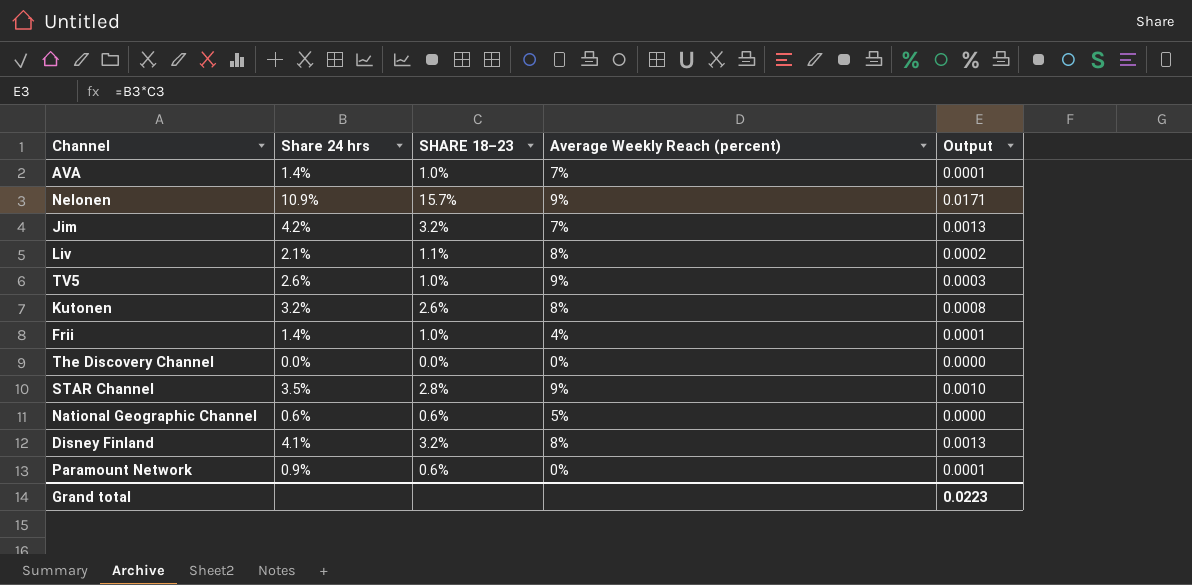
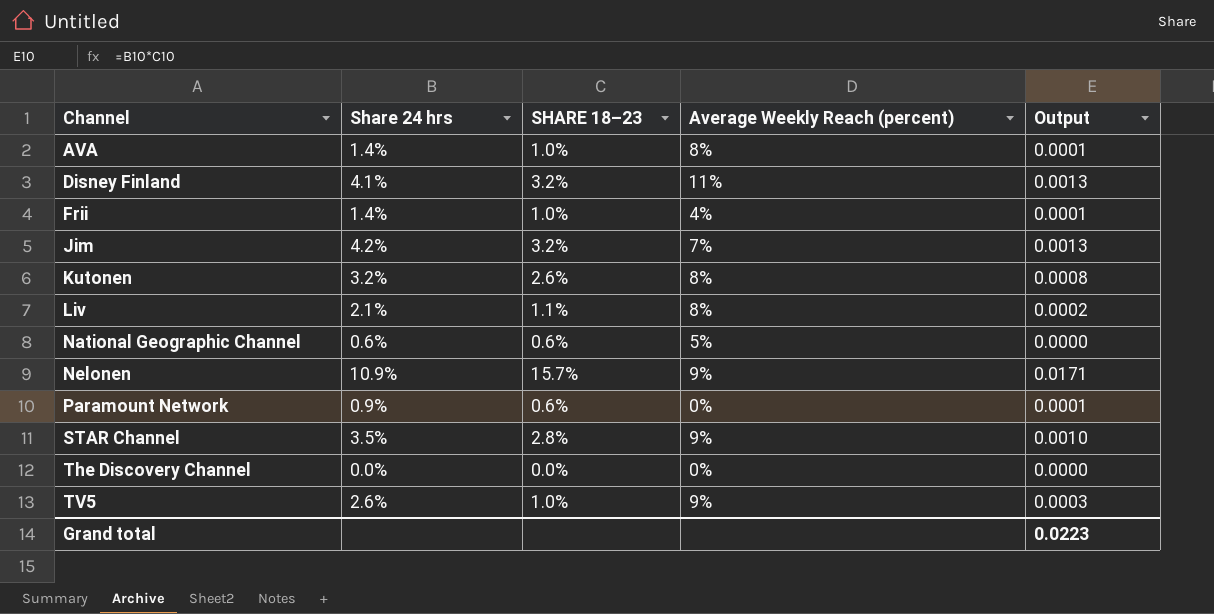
row order: none -> Channel ascending
AVA | Average Weekly Reach (percent): 7% -> 8%
Disney Finland | Average Weekly Reach (percent): 8% -> 11%

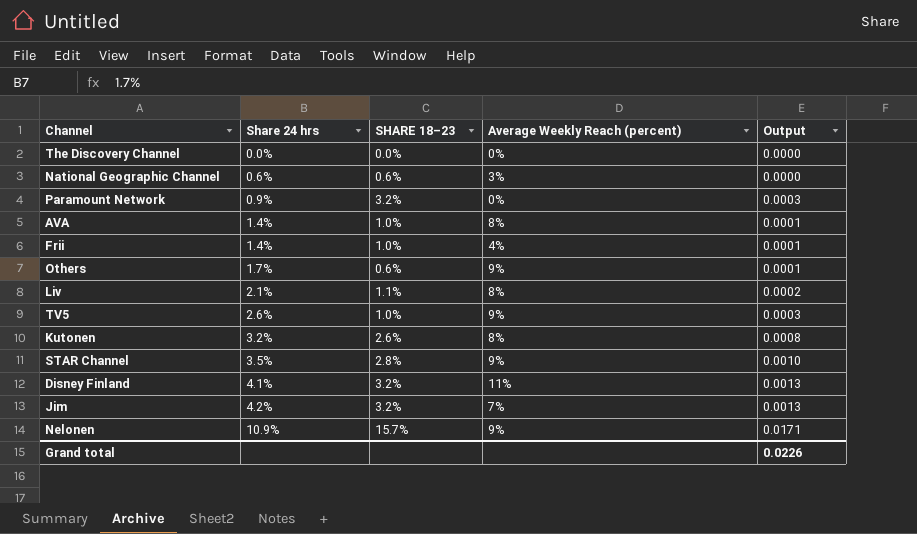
row order: Channel ascending -> Share 24 hrs ascending
National Geographic Channel | Average Weekly Reach (percent): 5% -> 3%
Paramount Network | SHARE 18–23: 0.6% -> 3.2%
Paramount Network | Output: 0.0001 -> 0.0003
row Others: none -> 1.7% | 0.6% | 9% | 0.0001
Grand total | Output: 0.0223 -> 0.0226

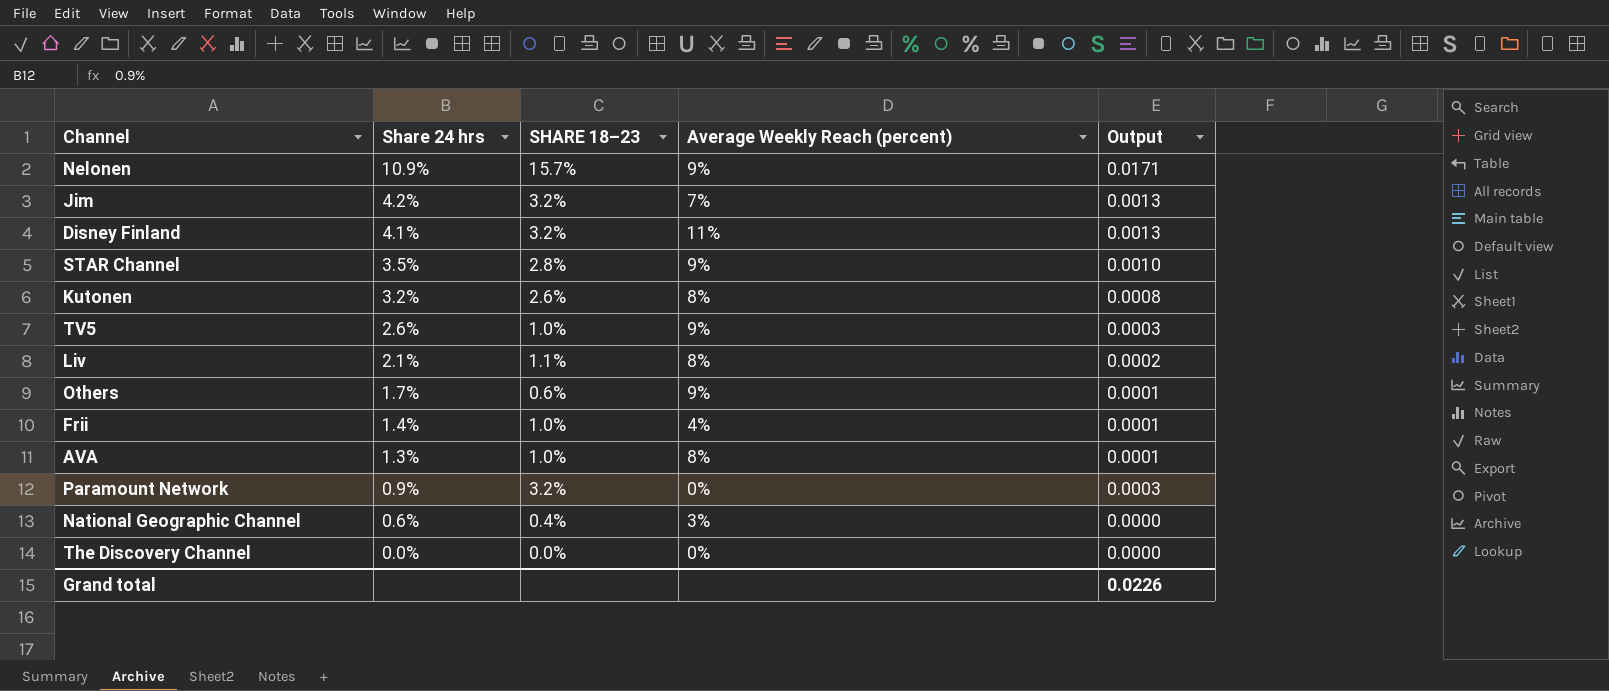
row order: Share 24 hrs ascending -> Share 24 hrs descending
AVA | Share 24 hrs: 1.4% -> 1.3%
National Geographic Channel | SHARE 18–23: 0.6% -> 0.4%

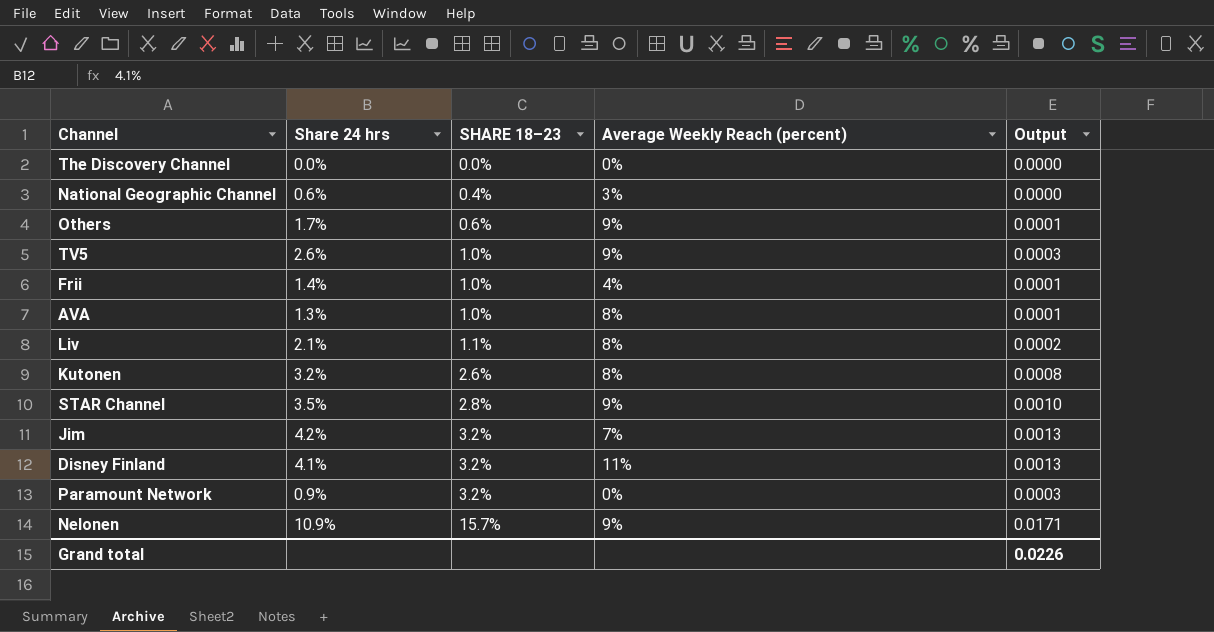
row order: Share 24 hrs descending -> SHARE 18–23 ascending

